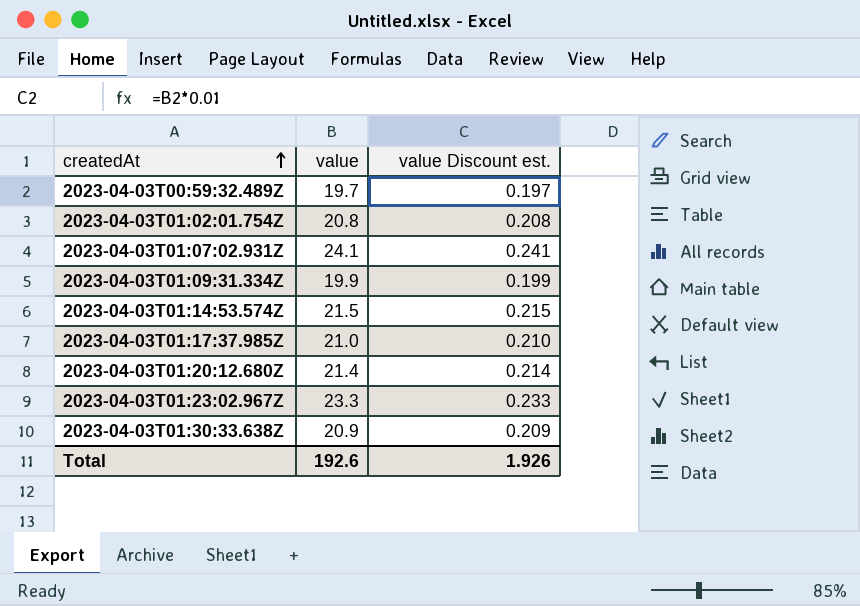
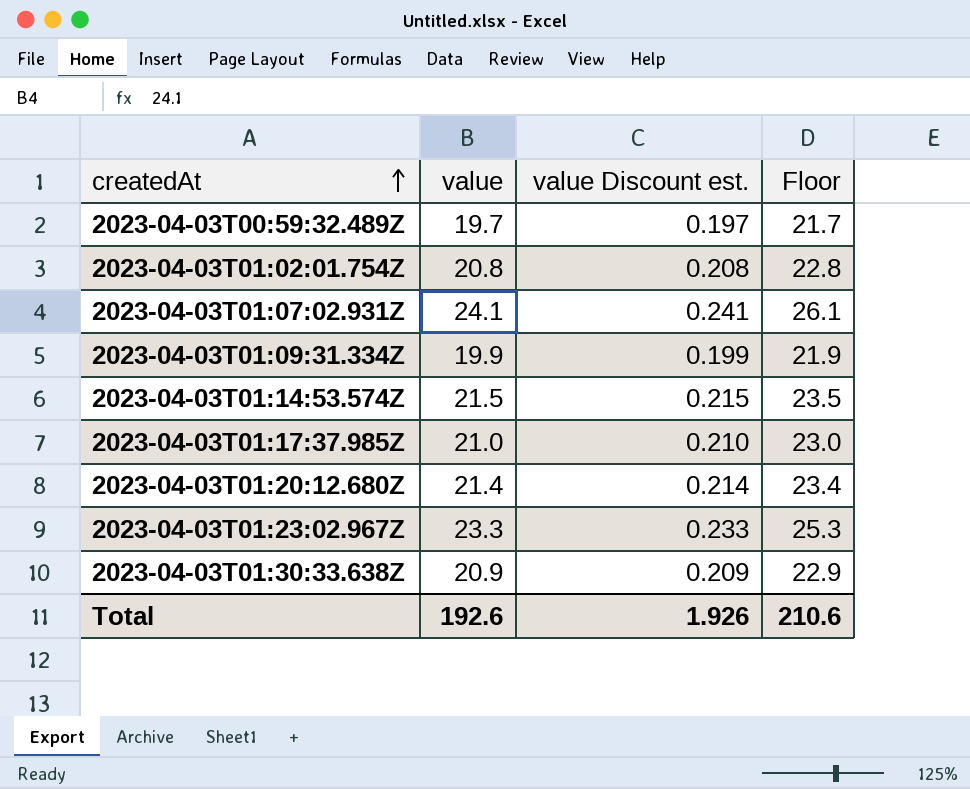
column Floor | formula: none -> [value] + 2

